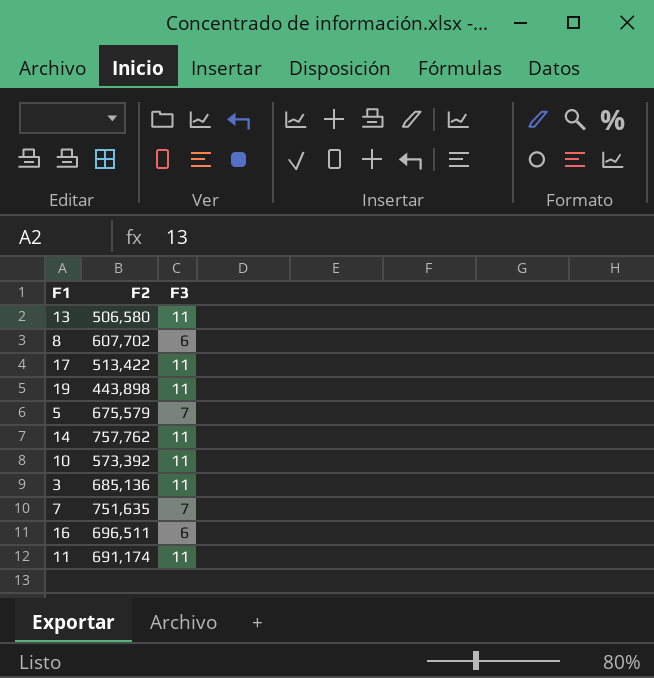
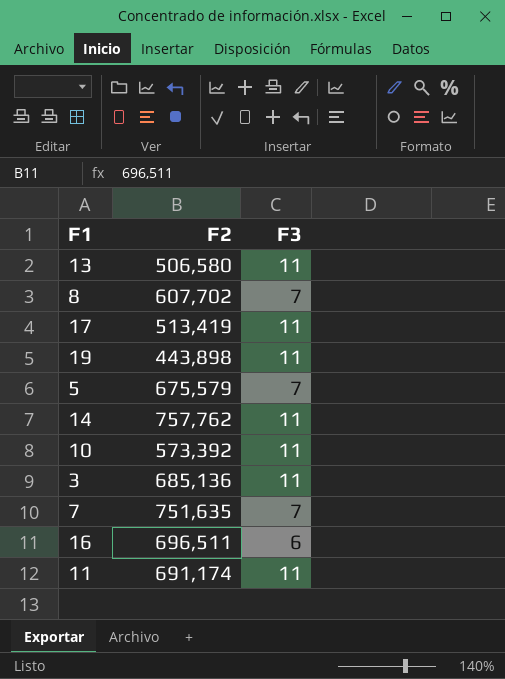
8 | F3: 6 -> 7
17 | F2: 513,422 -> 513,419

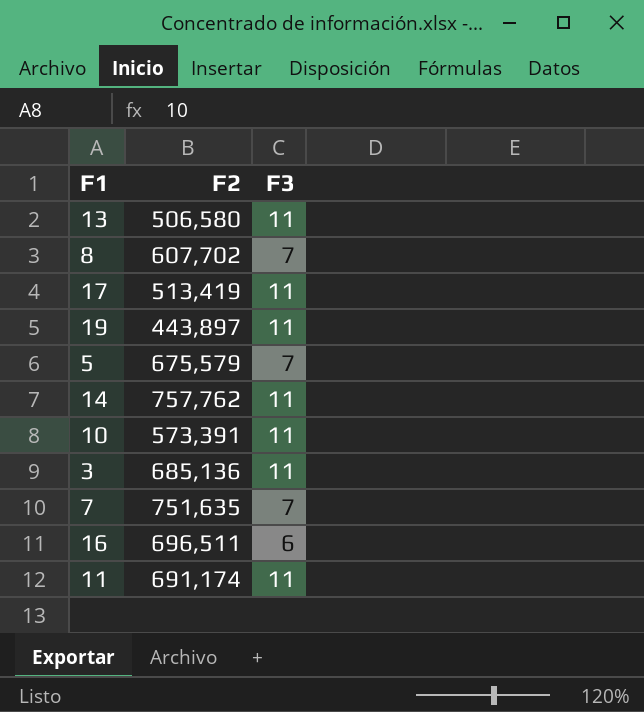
19 | F2: 443,898 -> 443,897
10 | F2: 573,392 -> 573,391

